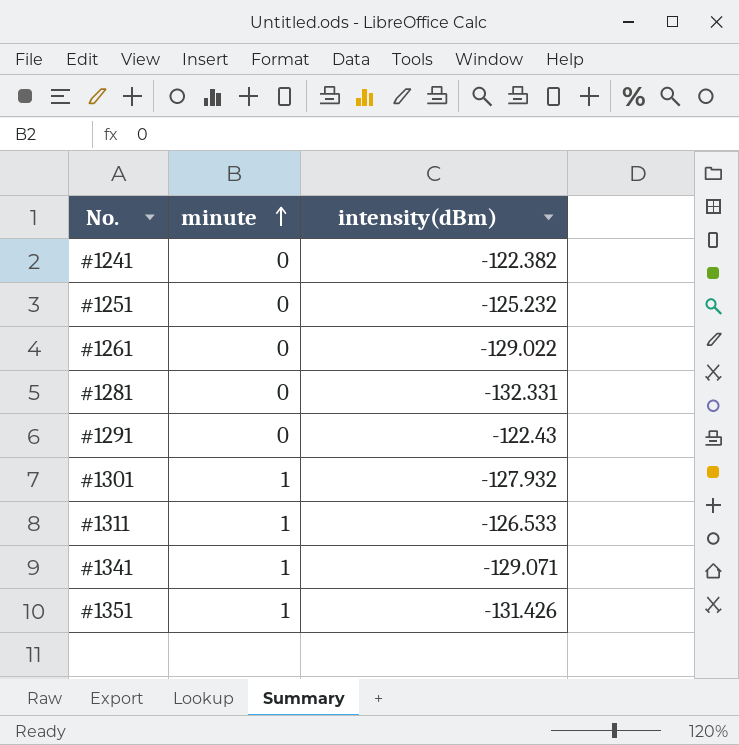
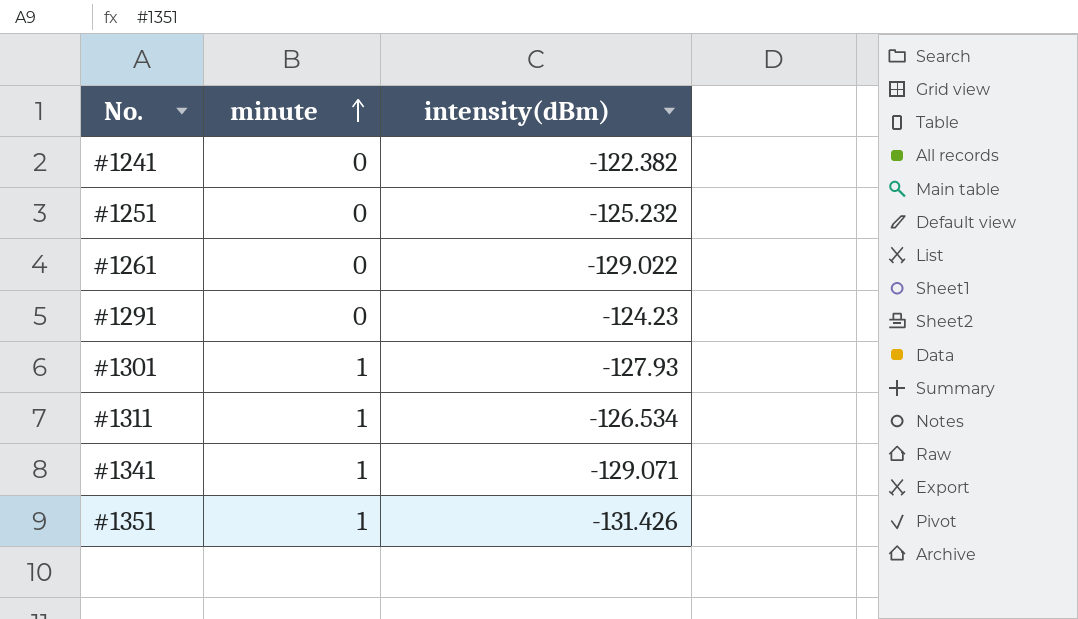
row #1281: 0 | -132.331 -> none
#1291 | intensity(dBm): -122.43 -> -124.23
#1301 | intensity(dBm): -127.932 -> -127.93
#1311 | intensity(dBm): -126.533 -> -126.534

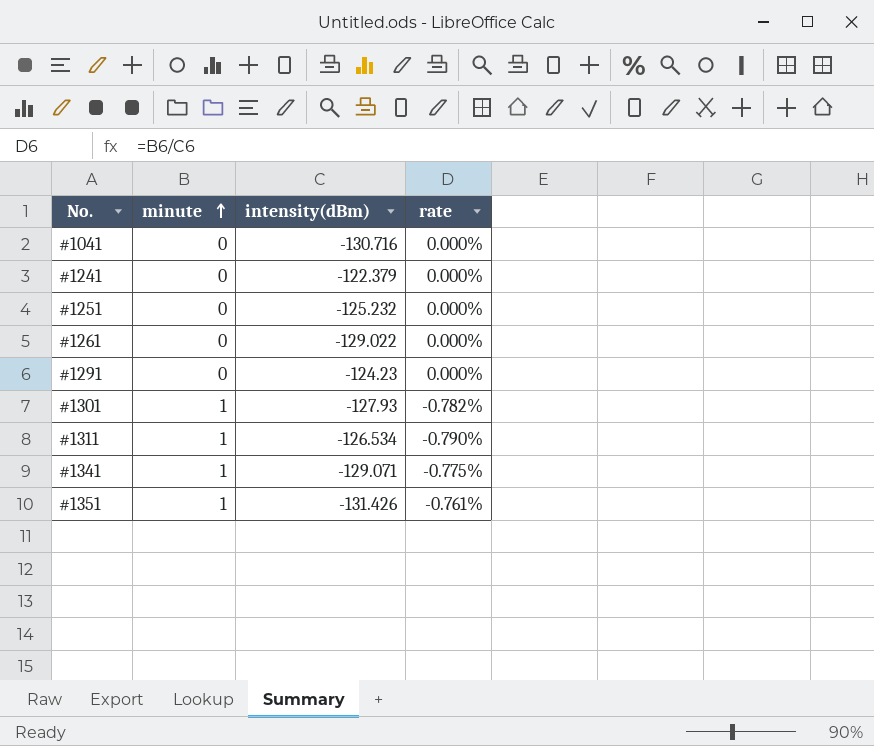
column rate | formula: none -> [minute] / [intensity(dBm)]
row #1041: none -> 0 | -130.716 | 0.000%
#1241 | intensity(dBm): -122.382 -> -122.379

